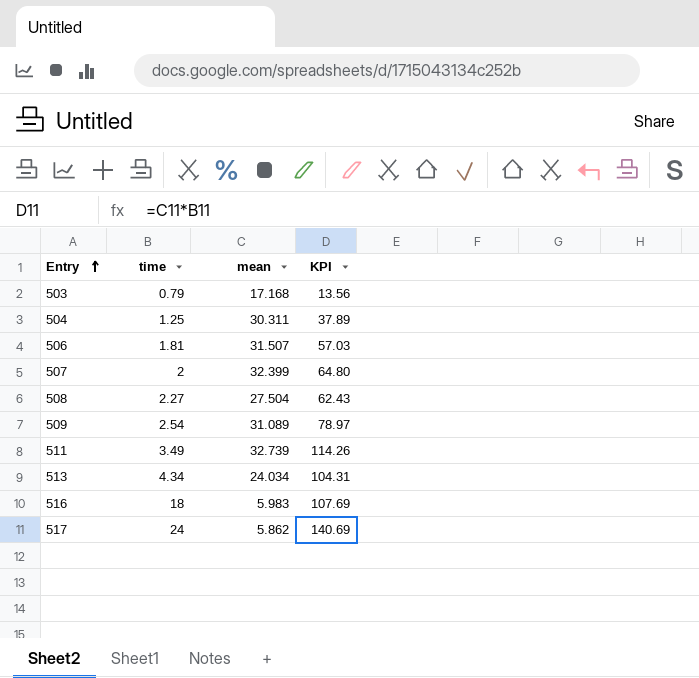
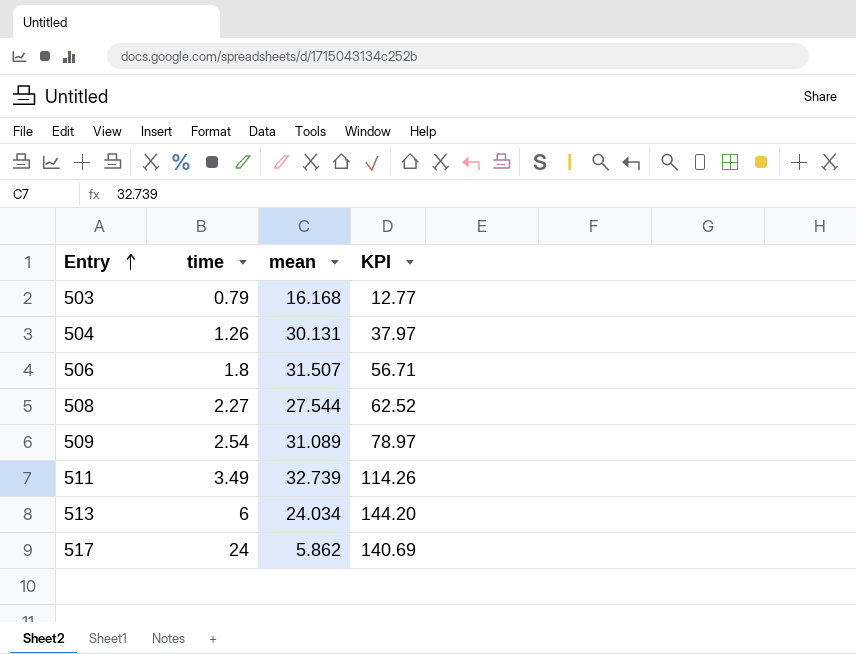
row 507: 2 | 32.399 | 64.80 -> none
row 516: 18 | 5.983 | 107.69 -> none
503 | mean: 17.168 -> 16.168
503 | KPI: 13.56 -> 12.77
504 | time: 1.25 -> 1.26
504 | mean: 30.311 -> 30.131
504 | KPI: 37.89 -> 37.97
506 | time: 1.81 -> 1.8
506 | KPI: 57.03 -> 56.71
508 | mean: 27.504 -> 27.544
508 | KPI: 62.43 -> 62.52
513 | time: 4.34 -> 6
513 | KPI: 104.31 -> 144.20

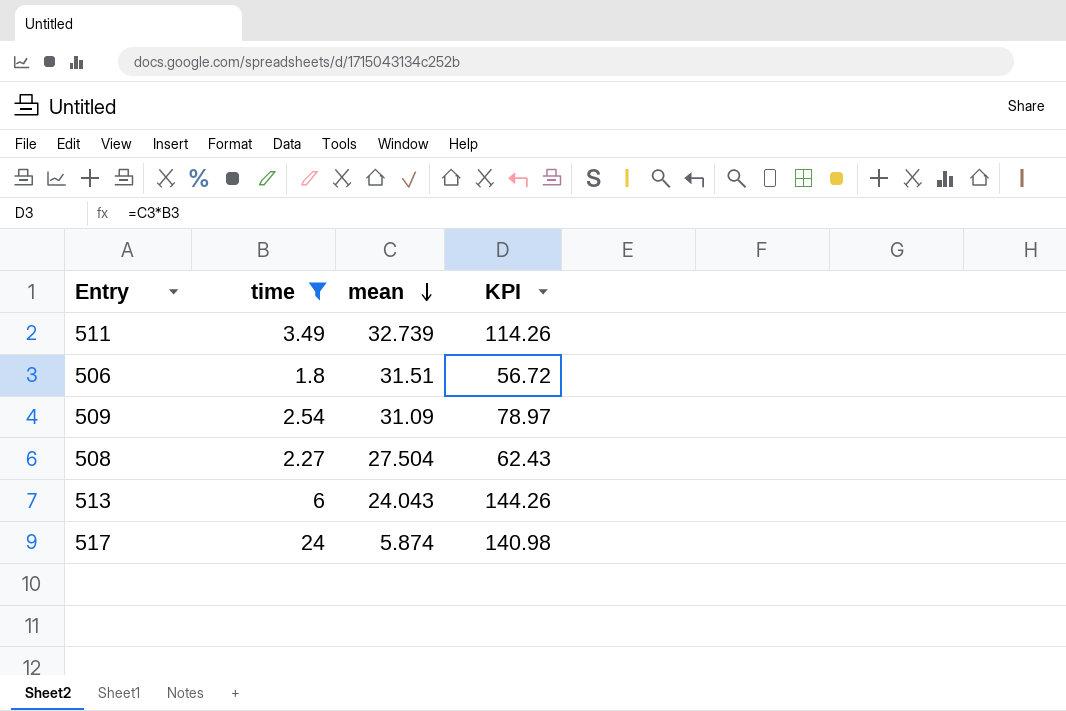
filter: none -> time >= 1.8
row order: Entry ascending -> mean descending
506 | mean: 31.507 -> 31.51
506 | KPI: 56.71 -> 56.72
509 | mean: 31.089 -> 31.09
508 | mean: 27.544 -> 27.504
508 | KPI: 62.52 -> 62.43
513 | mean: 24.034 -> 24.043
513 | KPI: 144.20 -> 144.26
517 | mean: 5.862 -> 5.874
517 | KPI: 140.69 -> 140.98

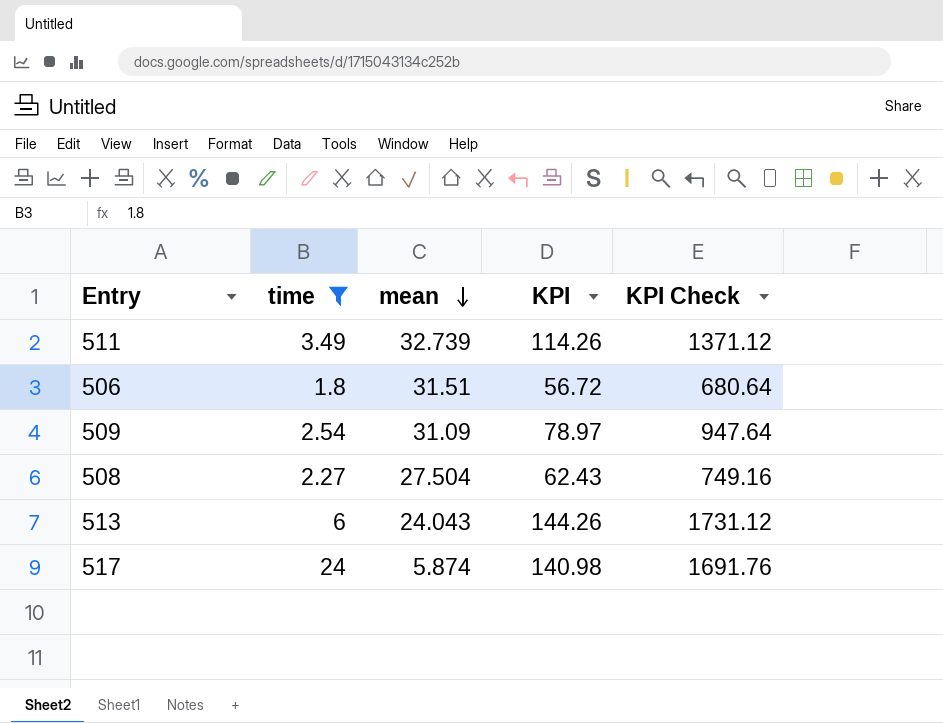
column KPI Check | formula: none -> [KPI] * 12

